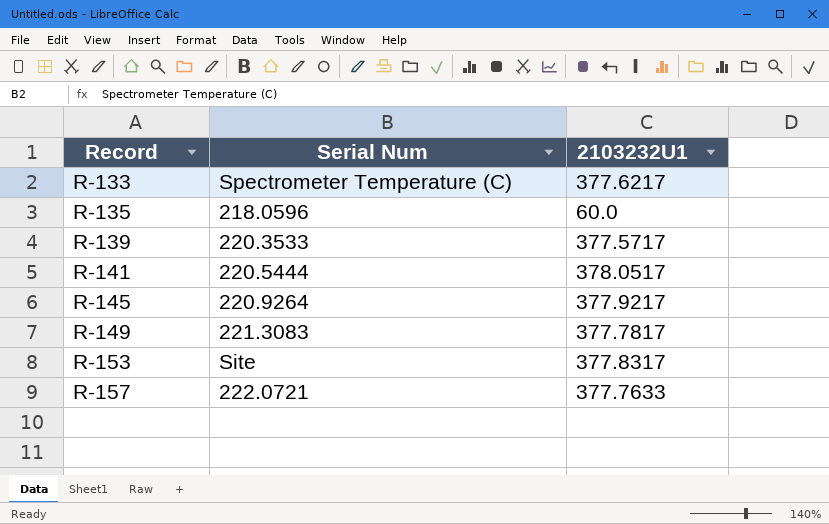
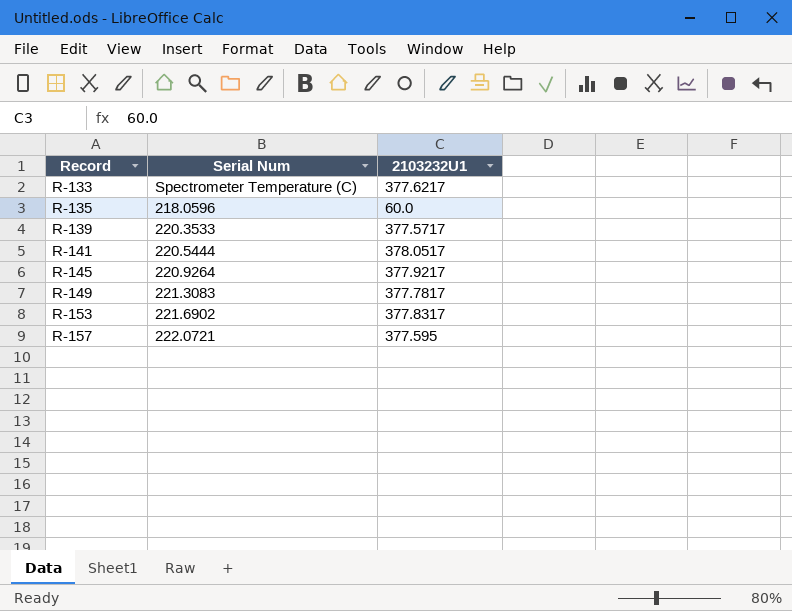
R-153 | Serial Num: Site -> 221.6902
R-157 | 2103232U1: 377.7633 -> 377.595

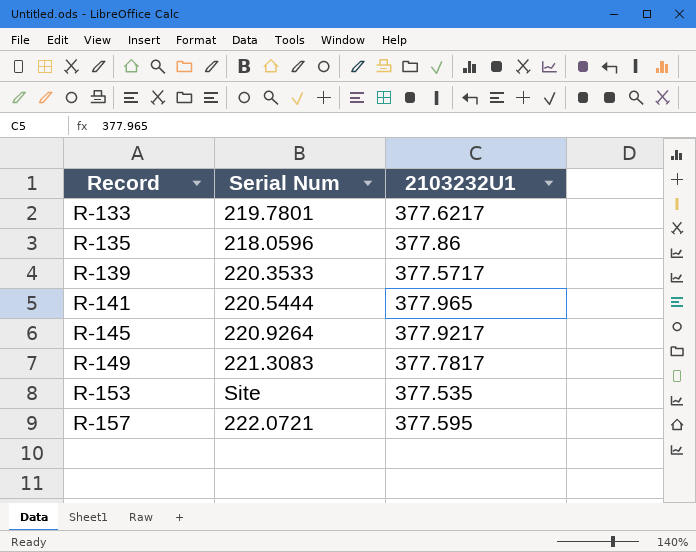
R-133 | Serial Num: Spectrometer Temperature (C) -> 219.7801
R-135 | 2103232U1: 60.0 -> 377.86
R-141 | 2103232U1: 378.0517 -> 377.965
R-153 | Serial Num: 221.6902 -> Site
R-153 | 2103232U1: 377.8317 -> 377.535

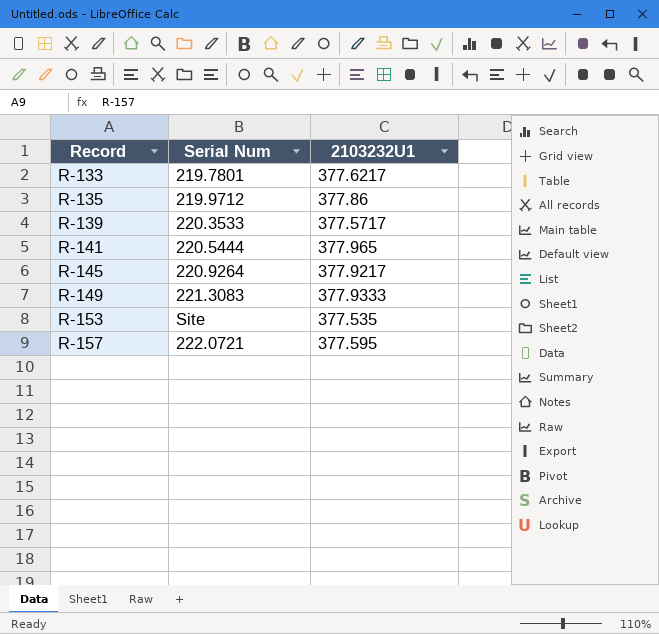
R-135 | Serial Num: 218.0596 -> 219.9712
R-149 | 2103232U1: 377.7817 -> 377.9333

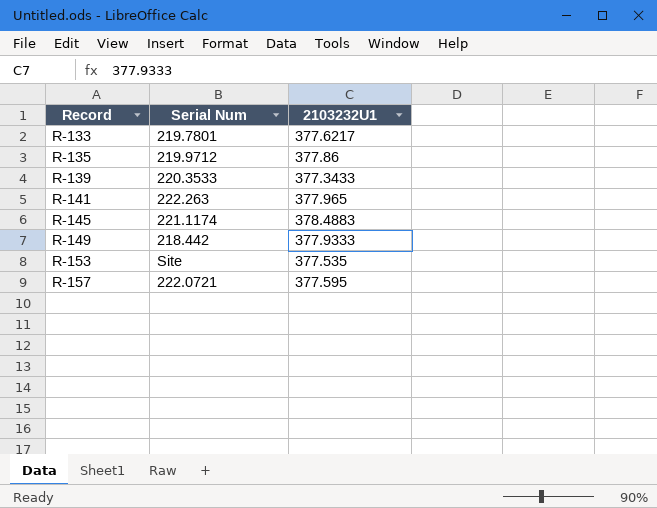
R-139 | 2103232U1: 377.5717 -> 377.3433
R-141 | Serial Num: 220.5444 -> 222.263
R-145 | Serial Num: 220.9264 -> 221.1174
R-145 | 2103232U1: 377.9217 -> 378.4883
R-149 | Serial Num: 221.3083 -> 218.442

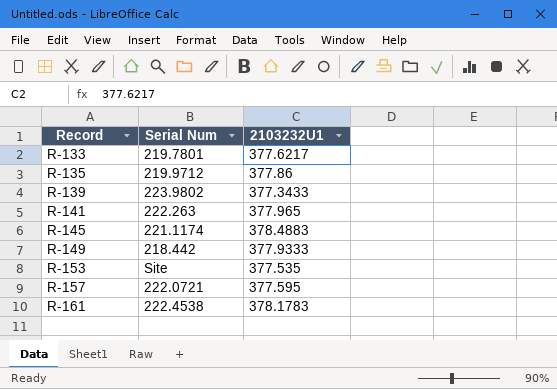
R-139 | Serial Num: 220.3533 -> 223.9802
row R-161: none -> 222.4538 | 378.1783

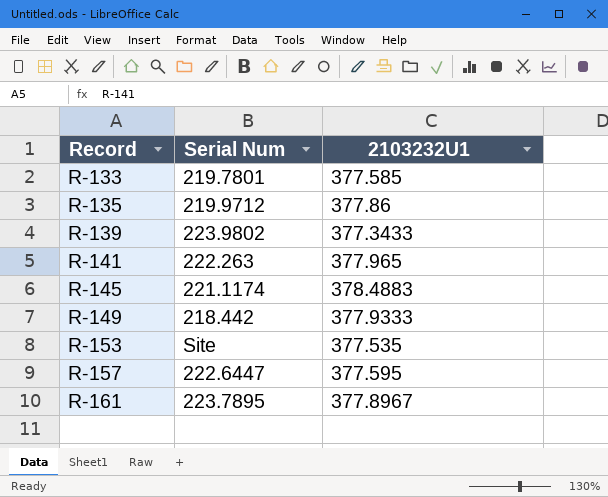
R-133 | 2103232U1: 377.6217 -> 377.585
R-157 | Serial Num: 222.0721 -> 222.6447
R-161 | Serial Num: 222.4538 -> 223.7895
R-161 | 2103232U1: 378.1783 -> 377.8967

